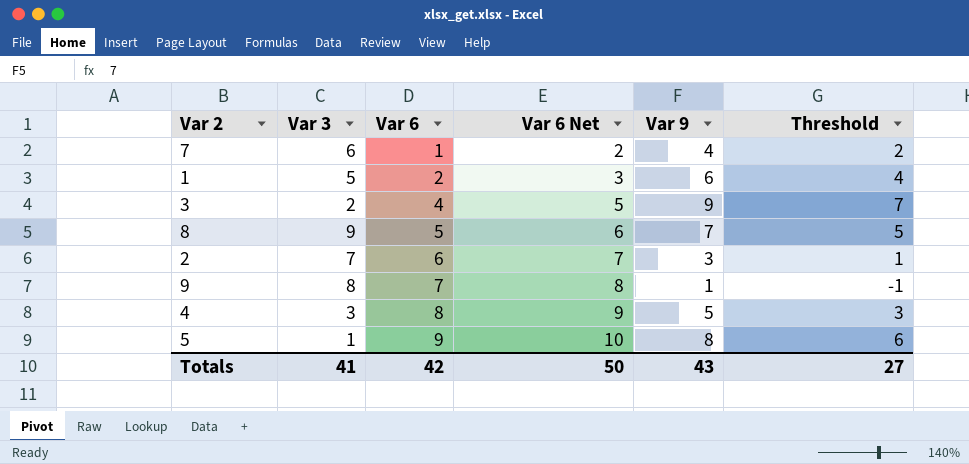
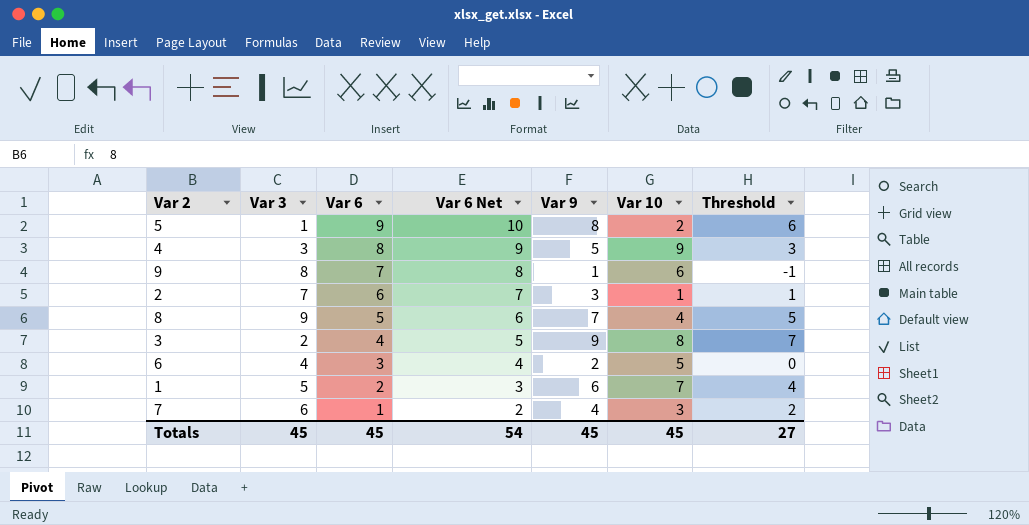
row order: Var 6 ascending -> Var 6 descending
column Var 10 | position: none -> 6
row 6: none -> 4 | 3 | 4 | 2 | 5 | 0
Totals | Var 3: 41 -> 45
Totals | Var 6: 42 -> 45
Totals | Var 6 Net: 50 -> 54
Totals | Var 9: 43 -> 45

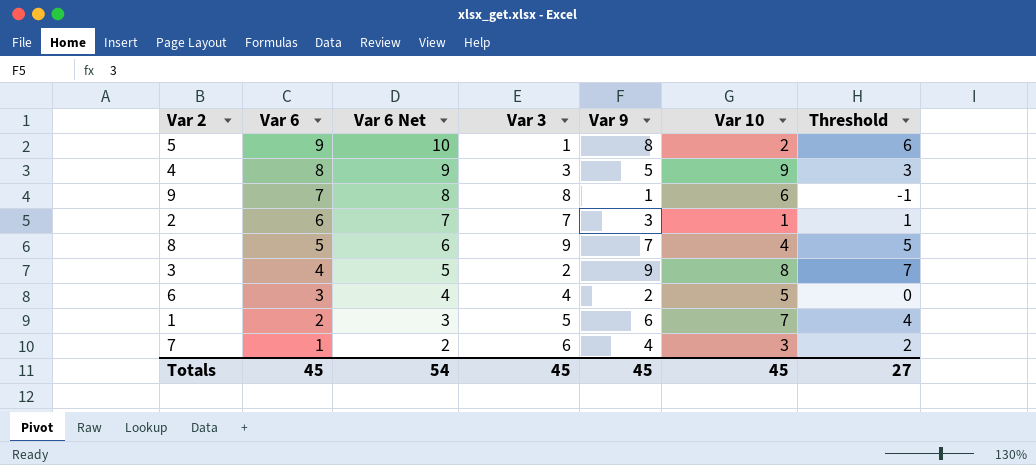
column Var 3 | position: 2 -> 4

